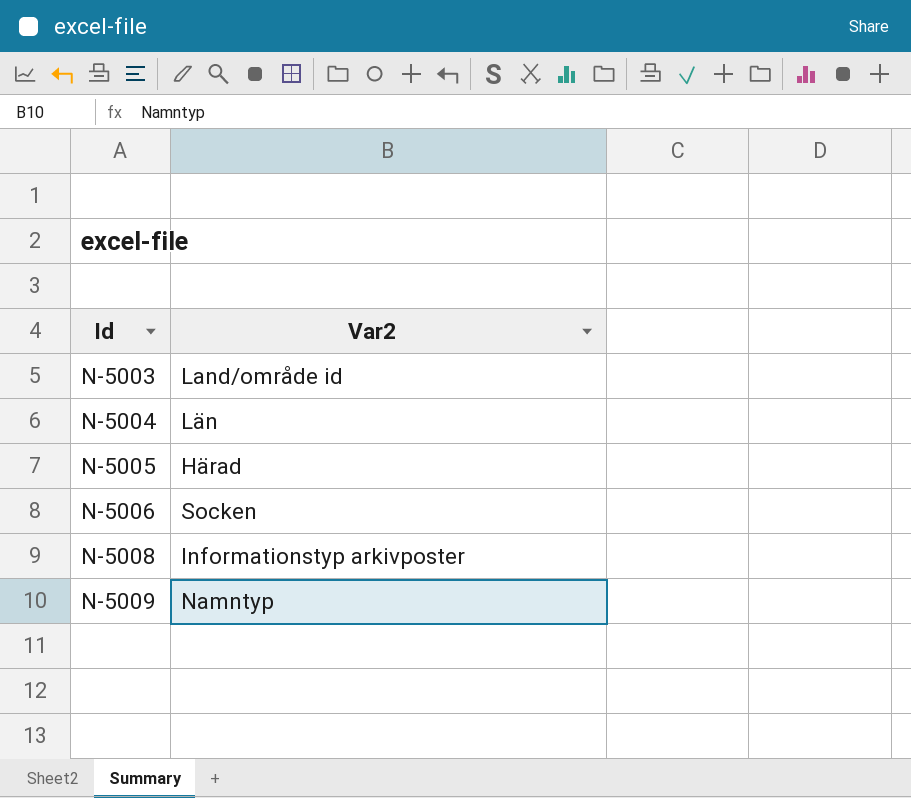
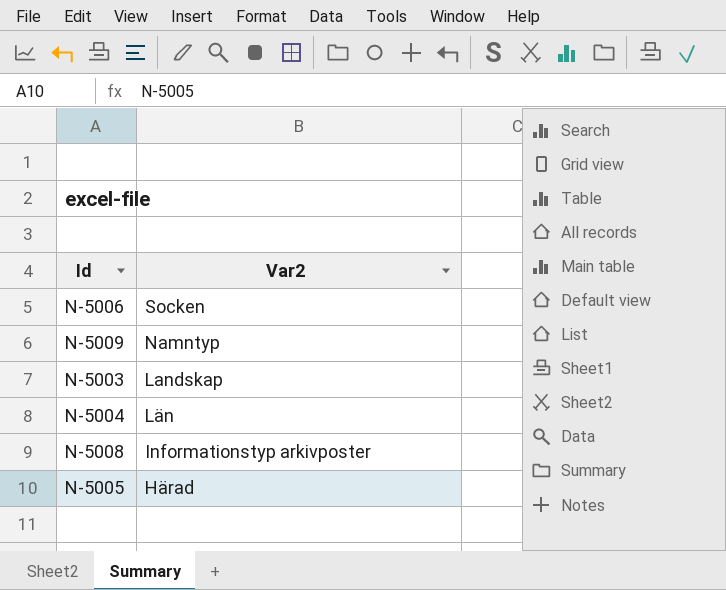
row order: Id ascending -> Var2 descending
N-5003 | Var2: Land/område id -> Landskap

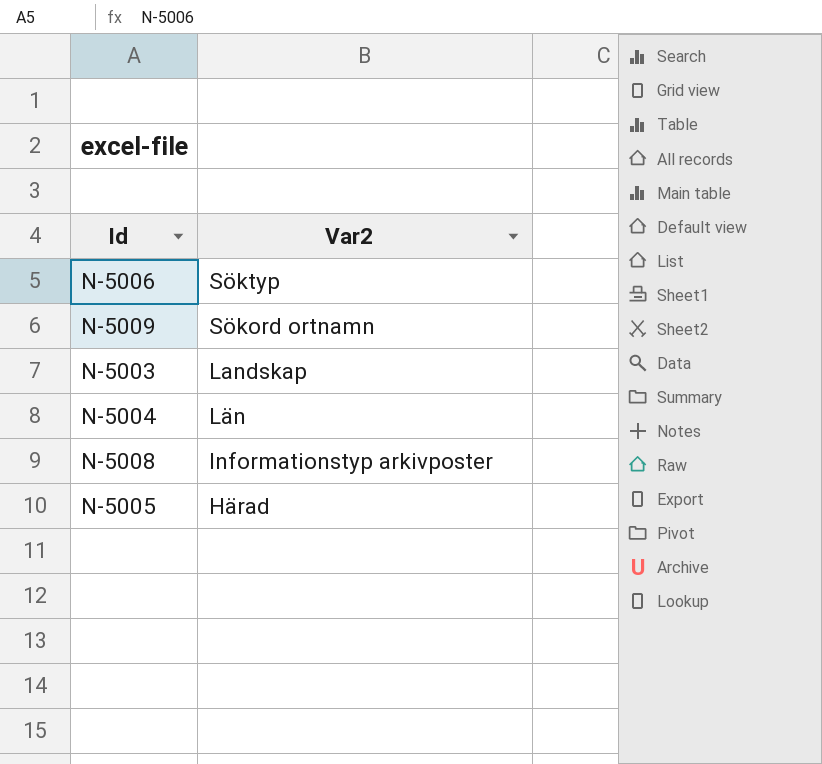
N-5006 | Var2: Socken -> Söktyp
N-5009 | Var2: Namntyp -> Sökord ortnamn

